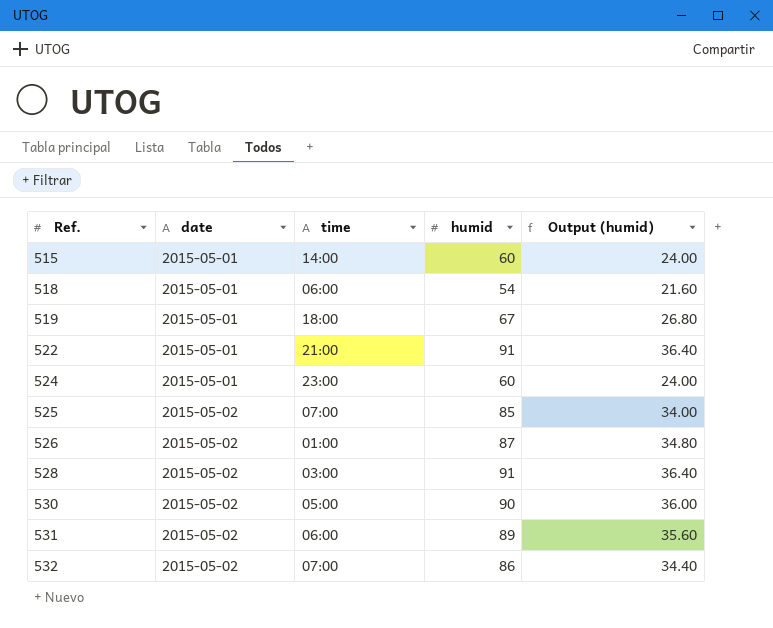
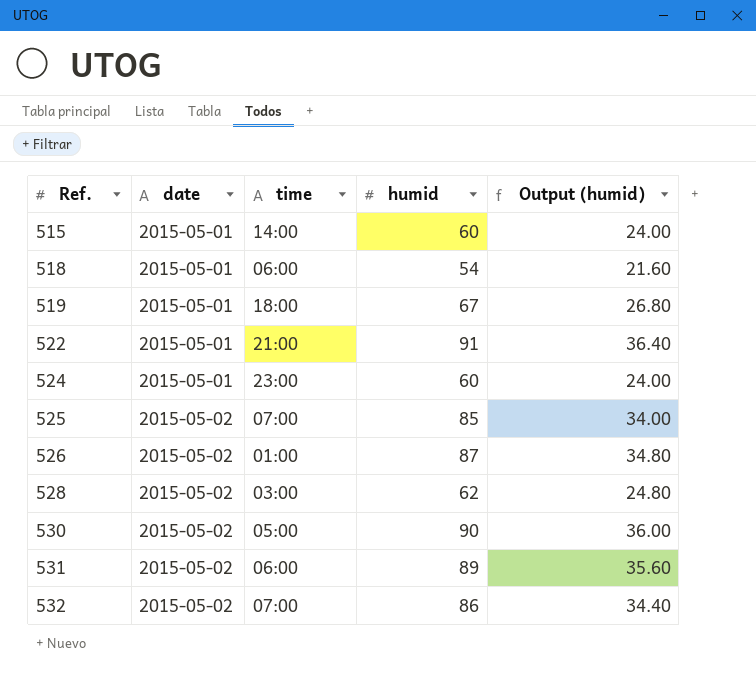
528 | humid: 91 -> 62
528 | Output (humid): 36.40 -> 24.80

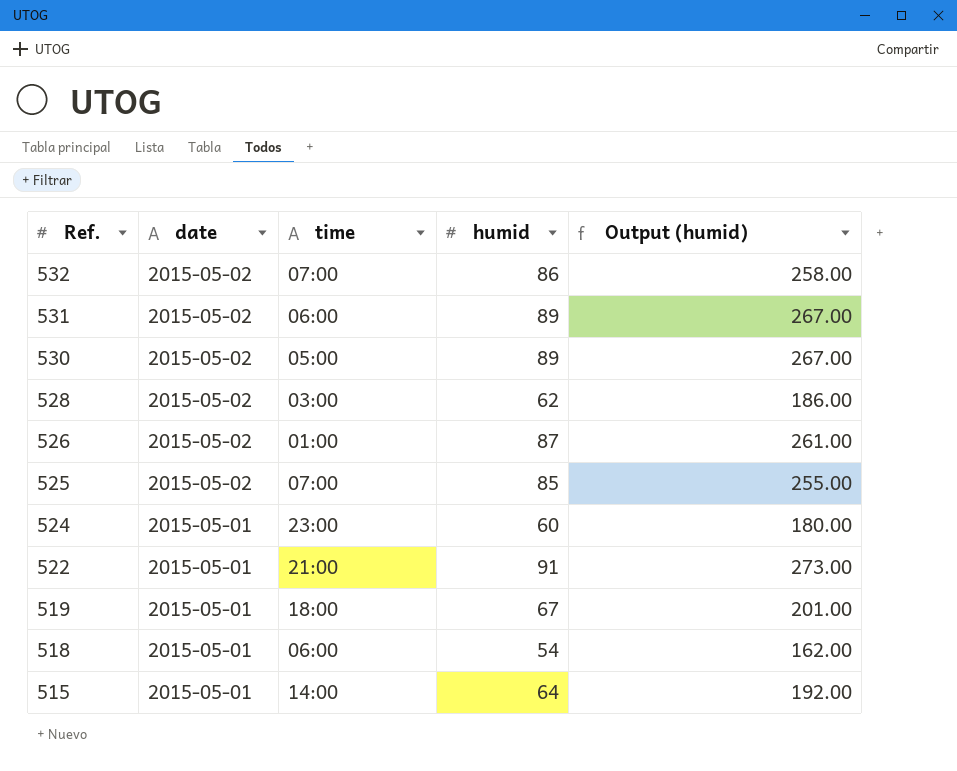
row order: Ref. ascending -> Ref. descending
column Output (humid) | formula: [humid] * 0.4 -> [humid] * 3
530 | humid: 90 -> 89
515 | humid: 60 -> 64

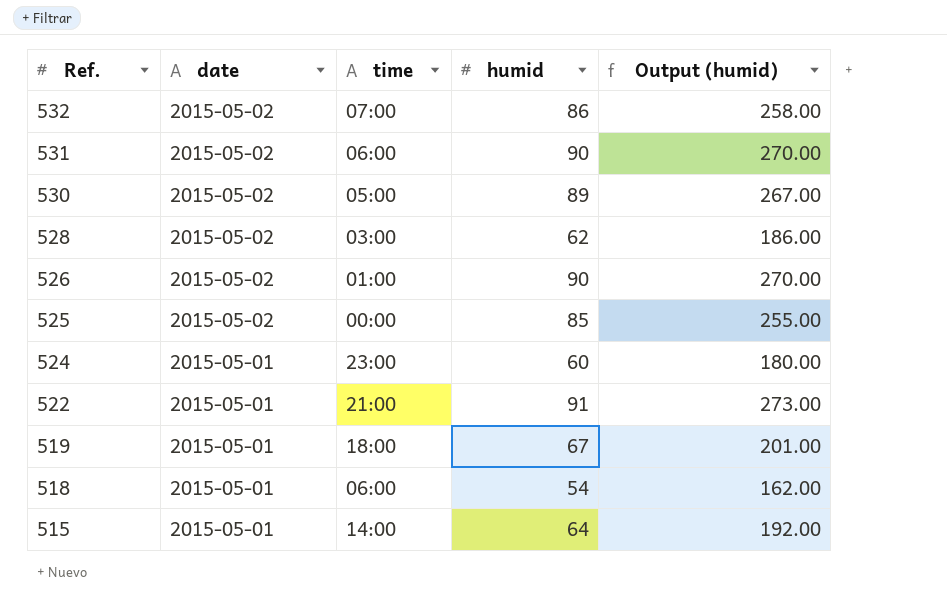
531 | humid: 89 -> 90
531 | Output (humid): 267.00 -> 270.00
526 | humid: 87 -> 90
526 | Output (humid): 261.00 -> 270.00
525 | time: 07:00 -> 00:00

